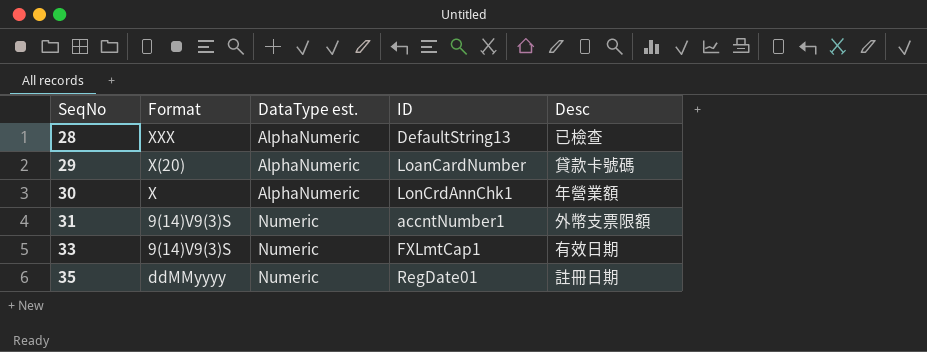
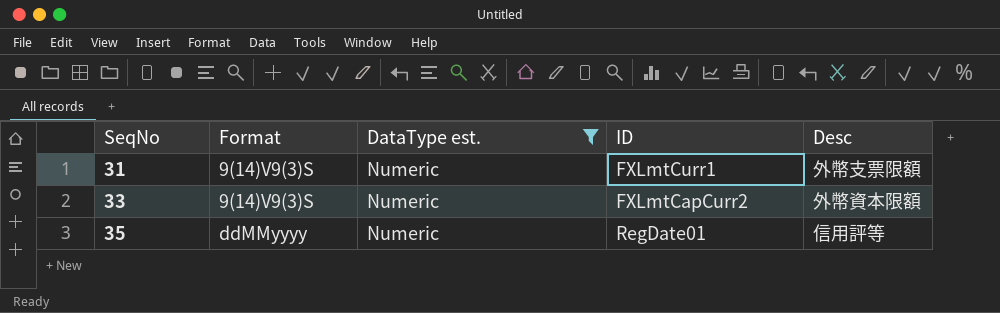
filter: none -> DataType est. = Numeric
31 | ID: accntNumber1 -> FXLmtCurr1
33 | ID: FXLmtCap1 -> FXLmtCapCurr2
33 | Desc: 有效日期 -> 外幣資本限額
35 | Desc: 註冊日期 -> 信用評等

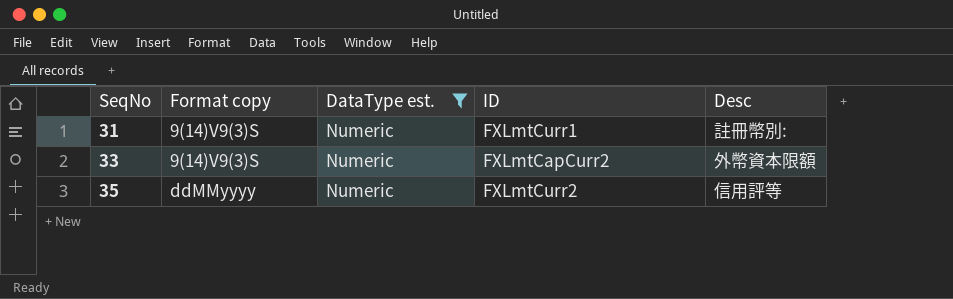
column name: Format -> Format copy
31 | Desc: 外幣支票限額 -> 註冊幣別:
35 | ID: RegDate01 -> FXLmtCurr2

